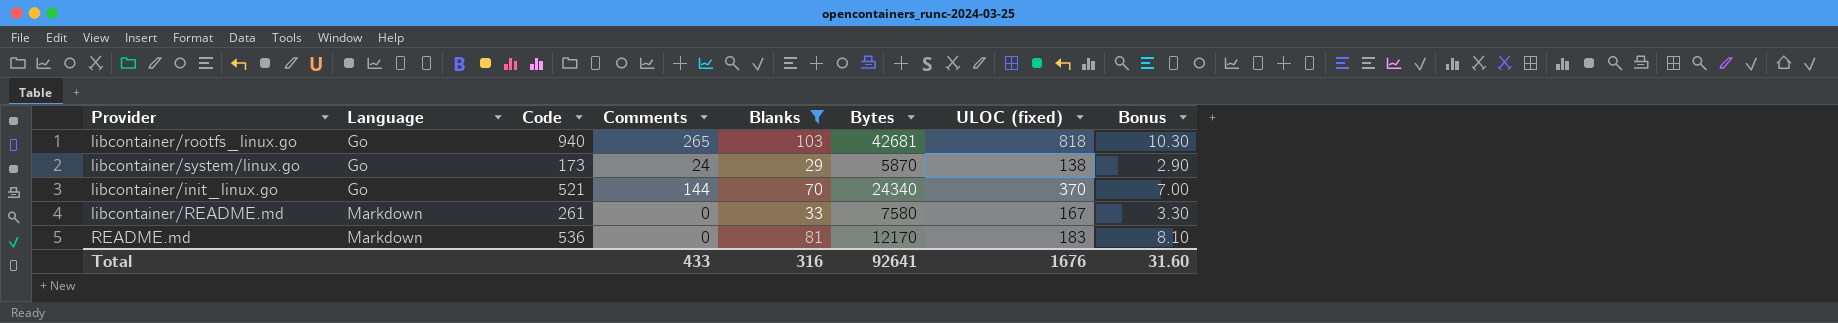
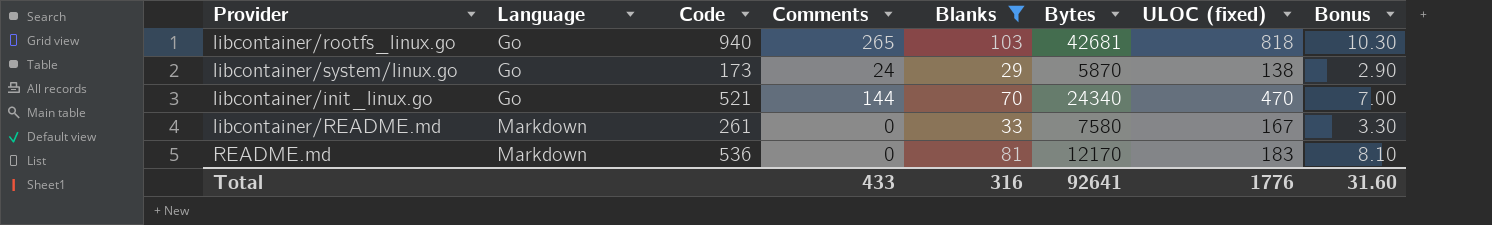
libcontainer/init_linux.go | ULOC (fixed): 370 -> 470
Total | ULOC (fixed): 1676 -> 1776

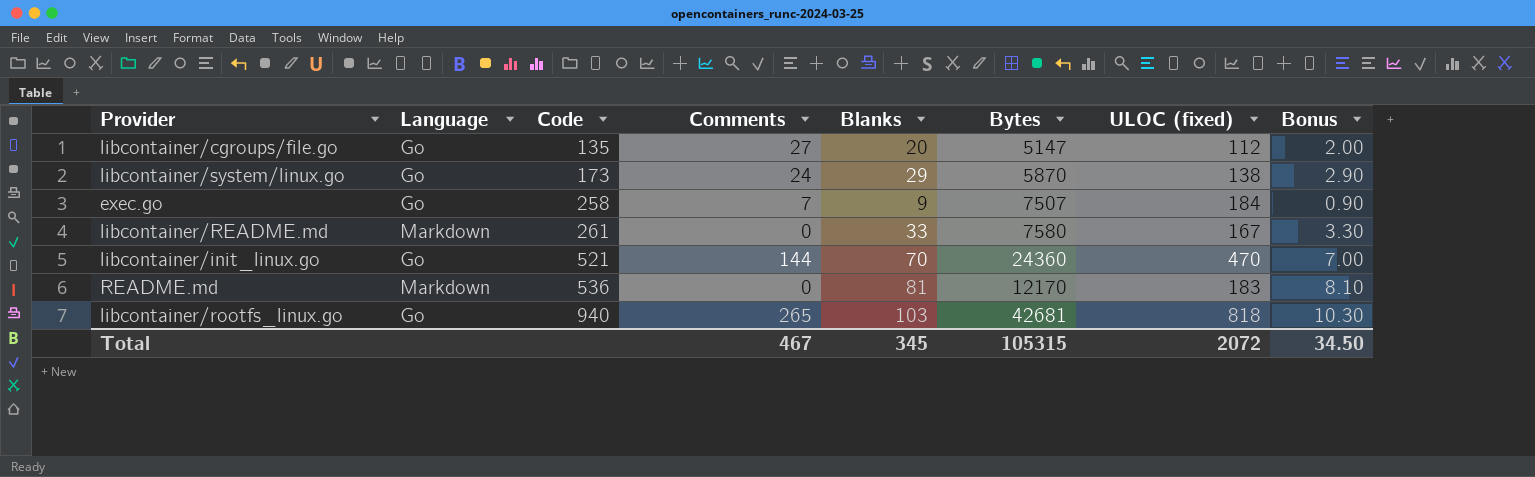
filter: Blanks >= 29 -> none
row order: Language ascending -> Code ascending
libcontainer/init_linux.go | Bytes: 24340 -> 24360
Total | Comments: 433 -> 467
Total | Blanks: 316 -> 345
Total | Bytes: 92641 -> 105315
Total | ULOC (fixed): 1776 -> 2072
Total | Bonus: 31.60 -> 34.50

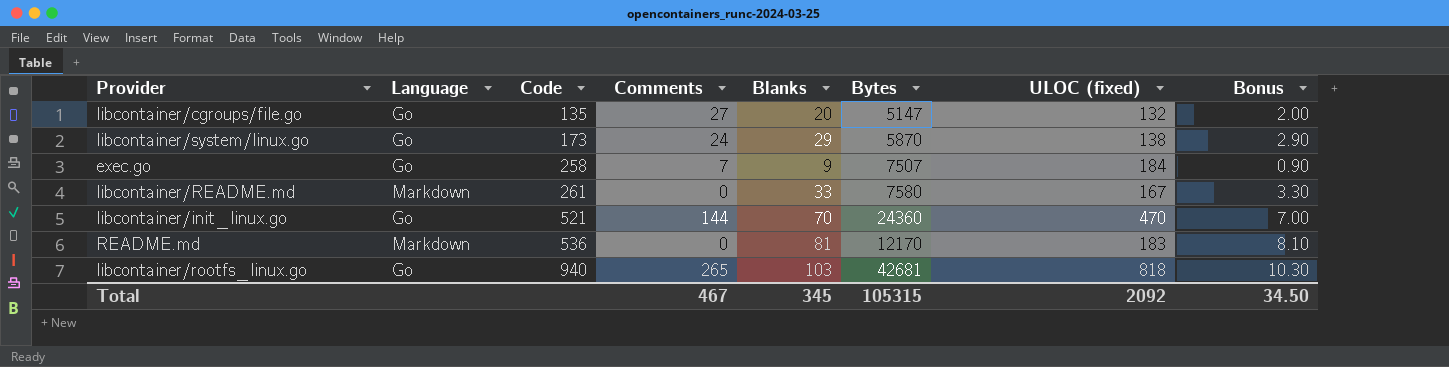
libcontainer/cgroups/file.go | ULOC (fixed): 112 -> 132
Total | ULOC (fixed): 2072 -> 2092

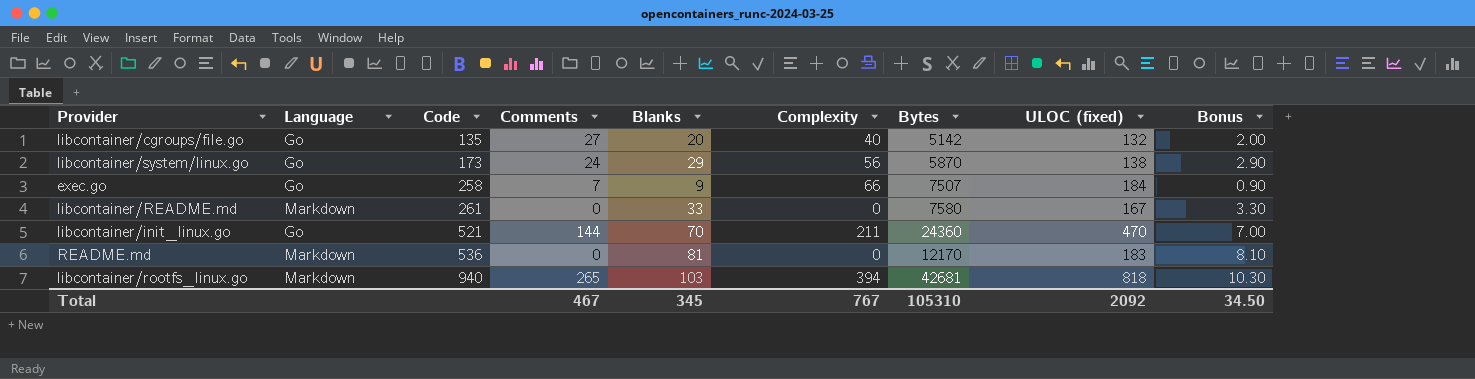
column Complexity | position: none -> 6
libcontainer/cgroups/file.go | Bytes: 5147 -> 5142
libcontainer/rootfs_linux.go | Language: Go -> Markdown
Total | Bytes: 105315 -> 105310

